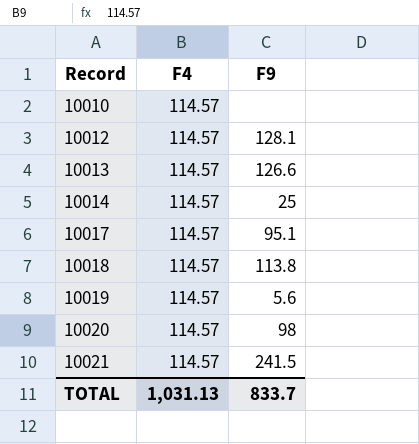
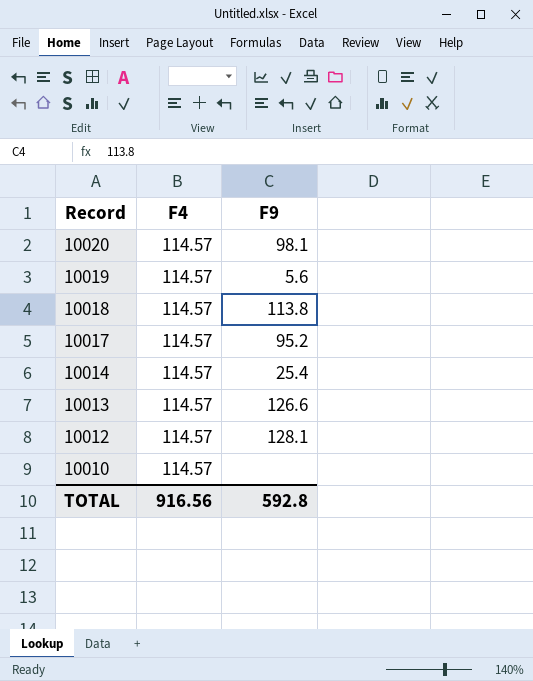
row order: Record ascending -> Record descending
row 10021: 114.57 | 241.5 -> none
10020 | F9: 98 -> 98.1
10017 | F9: 95.1 -> 95.2
10014 | F9: 25 -> 25.4
TOTAL | F4: 1,031.13 -> 916.56
TOTAL | F9: 833.7 -> 592.8

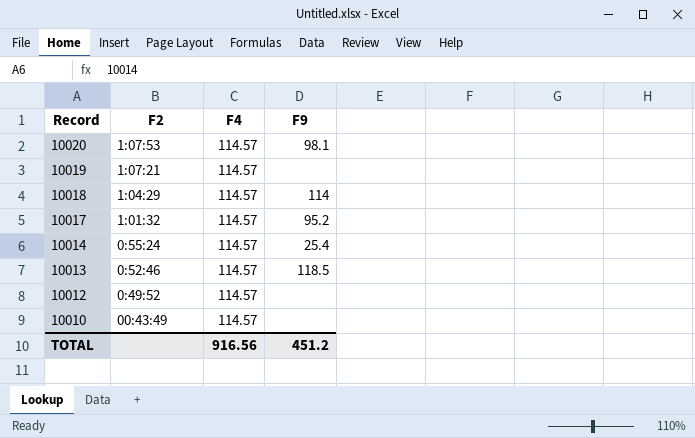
column F2 | position: none -> 2
10019 | F9: 5.6 -> none
10018 | F9: 113.8 -> 114
10013 | F9: 126.6 -> 118.5
10012 | F9: 128.1 -> none
TOTAL | F9: 592.8 -> 451.2

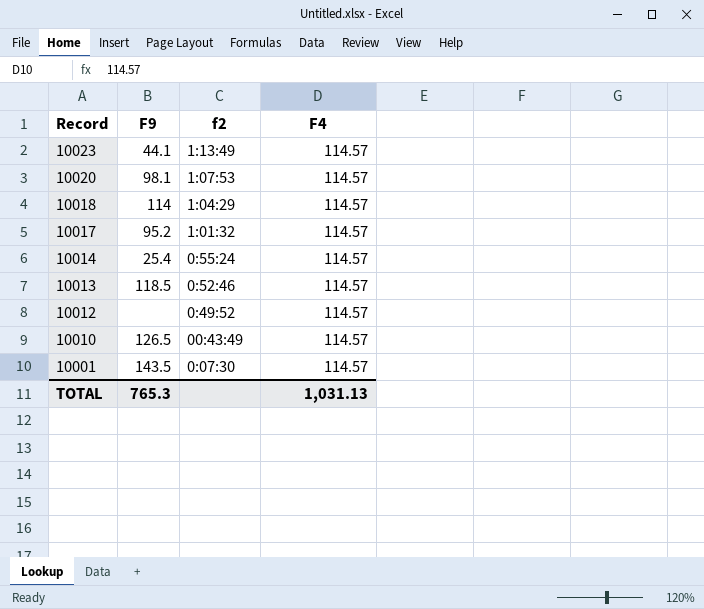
column F9 | position: 4 -> 2
column name: F2 -> f2
row 10019: 1:07:21 | 114.57 | none -> none
row 10023: none -> 44.1 | 1:13:49 | 114.57
10010 | F9: none -> 126.5
row 10001: none -> 143.5 | 0:07:30 | 114.57
TOTAL | F9: 451.2 -> 765.3
TOTAL | F4: 916.56 -> 1,031.13

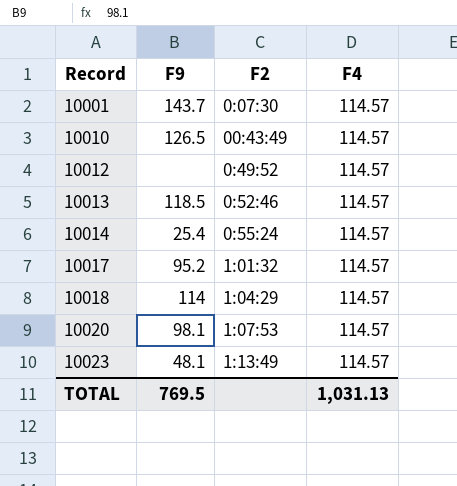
row order: Record descending -> Record ascending
column name: f2 -> F2
10001 | F9: 143.5 -> 143.7
10023 | F9: 44.1 -> 48.1
TOTAL | F9: 765.3 -> 769.5

